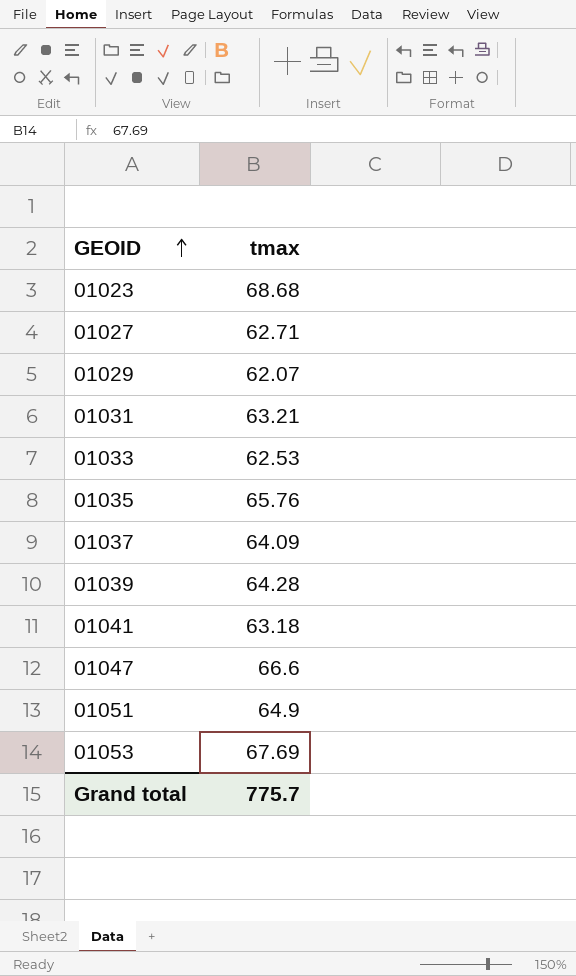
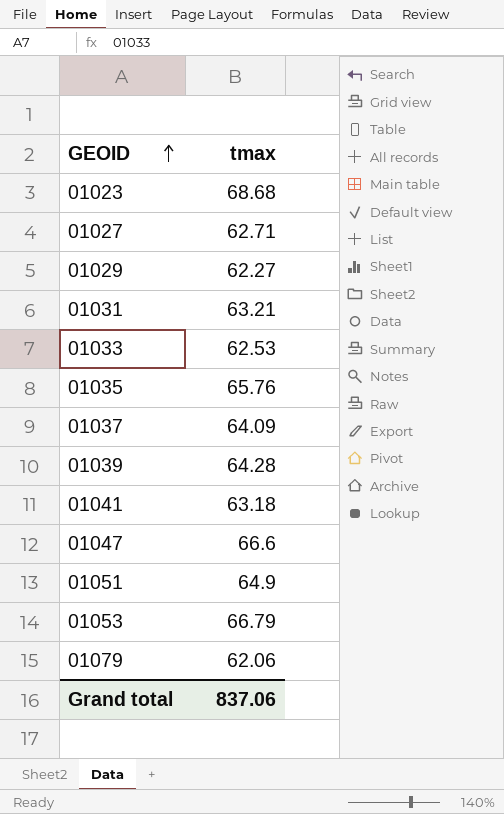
01029 | tmax: 62.07 -> 62.27
01053 | tmax: 67.69 -> 66.79
row 01079: none -> 62.06
Grand total | tmax: 775.7 -> 837.06

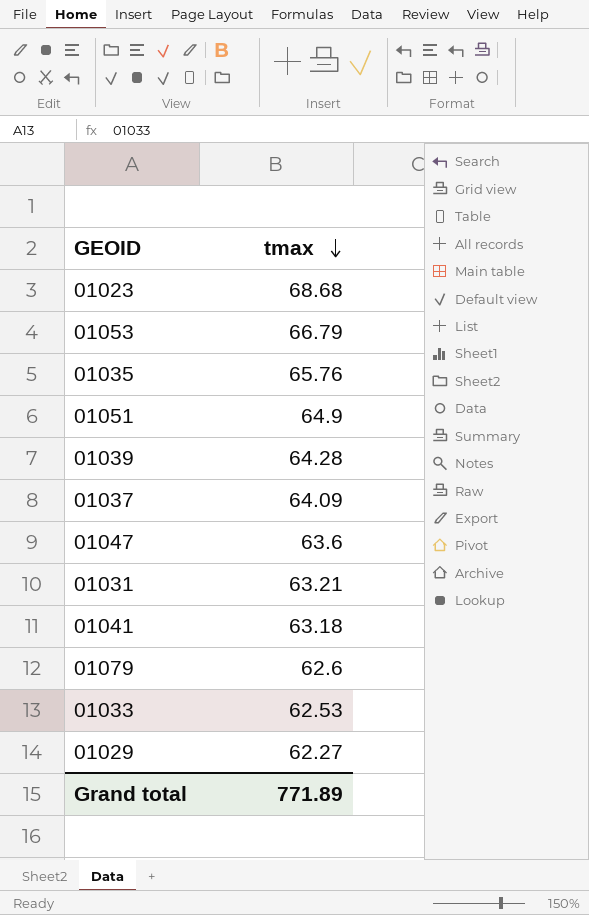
row order: GEOID ascending -> tmax descending
row 01027: 62.71 -> none
01047 | tmax: 66.6 -> 63.6
01079 | tmax: 62.06 -> 62.6
Grand total | tmax: 837.06 -> 771.89

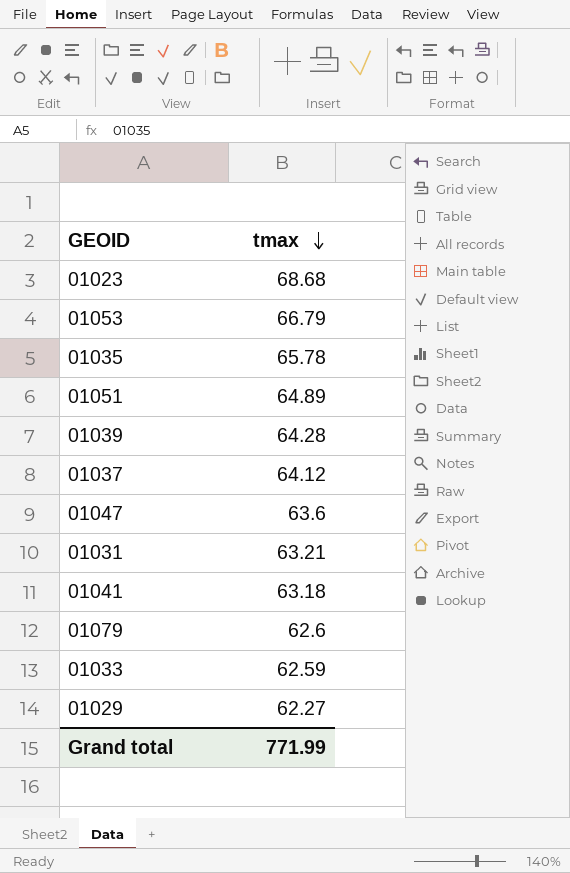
01035 | tmax: 65.76 -> 65.78
01051 | tmax: 64.9 -> 64.89
01037 | tmax: 64.09 -> 64.12
01033 | tmax: 62.53 -> 62.59
Grand total | tmax: 771.89 -> 771.99

